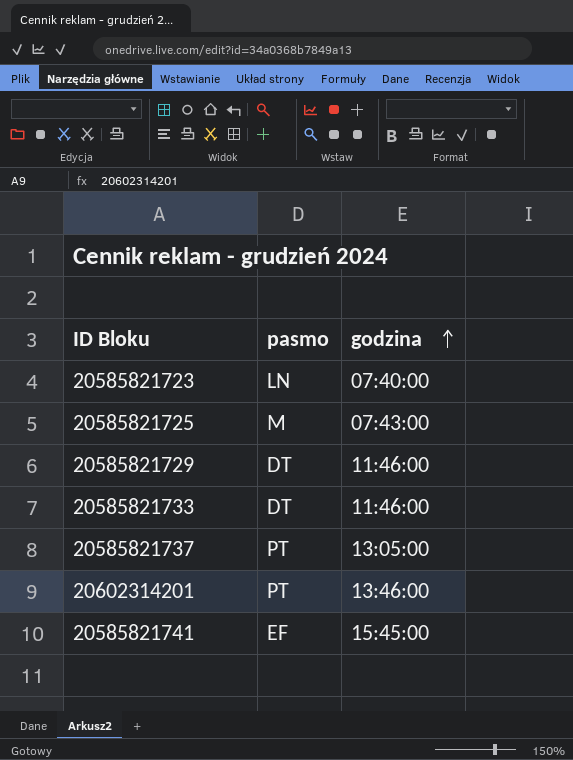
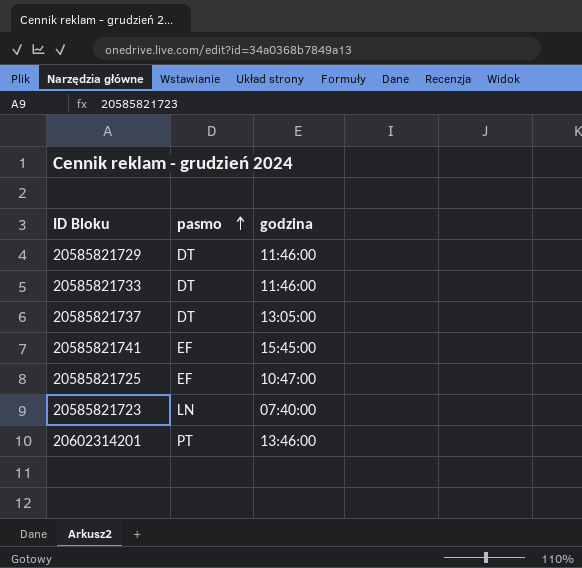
row order: godzina ascending -> pasmo ascending
20585821737 | pasmo: PT -> DT
20585821725 | pasmo: M -> EF
20585821725 | godzina: 07:43:00 -> 10:47:00

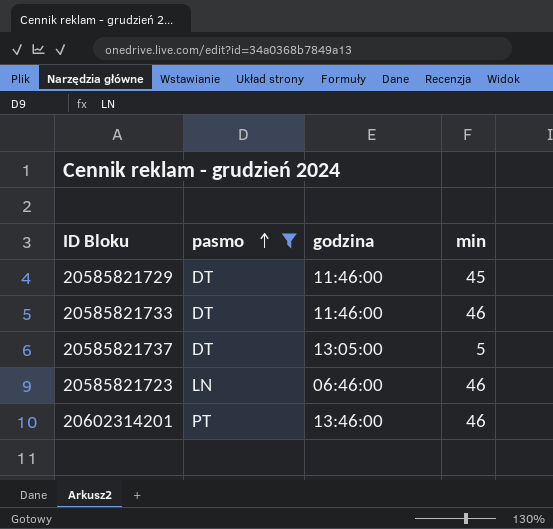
filter: none -> pasmo != EF
column min | position: none -> 4
20585821723 | godzina: 07:40:00 -> 06:46:00

